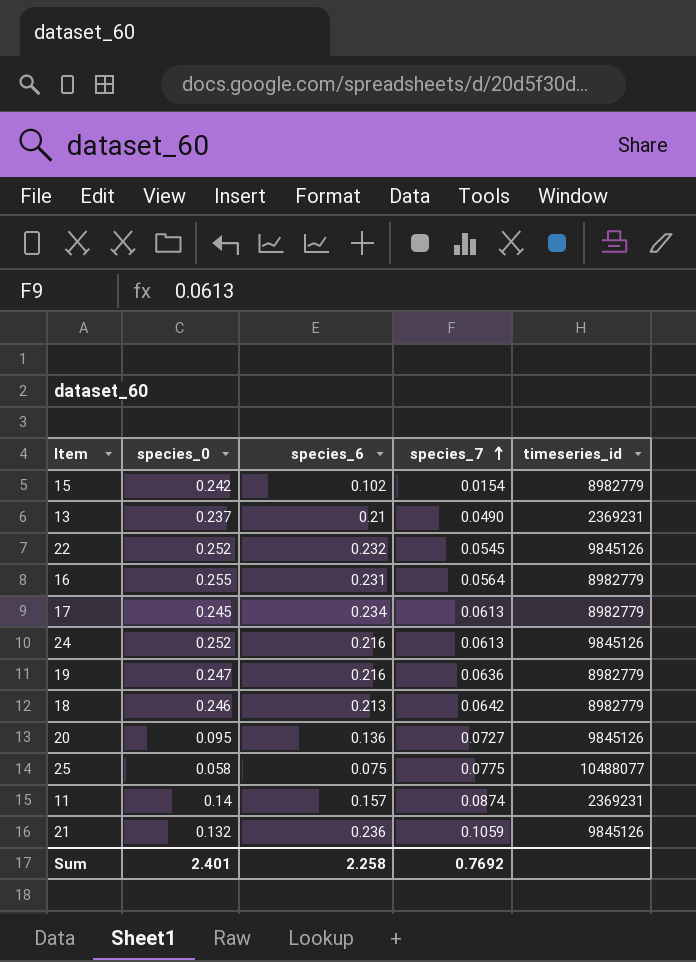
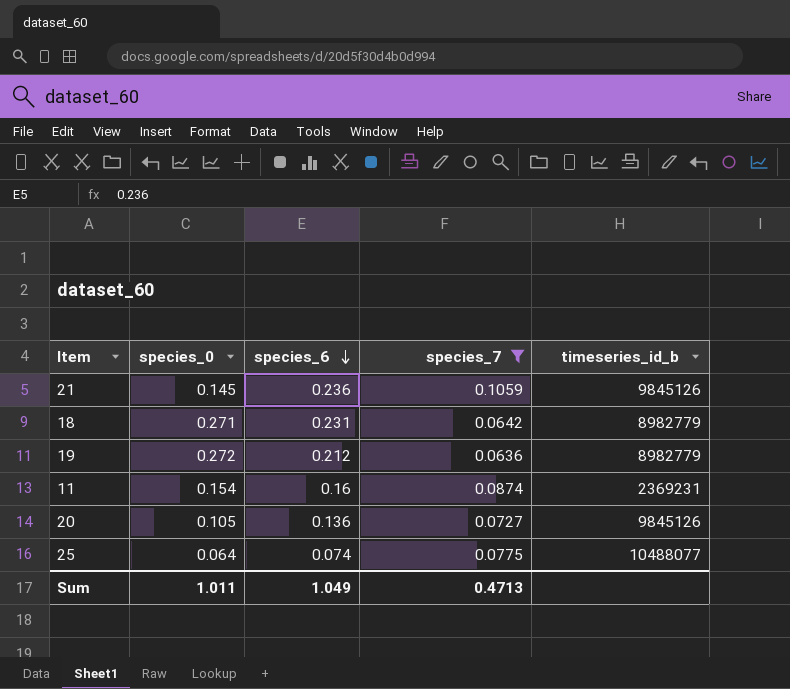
filter: none -> species_7 >= 0.0636
row order: species_7 ascending -> species_6 descending
column name: timeseries_id -> timeseries_id_b
21 | species_0: 0.132 -> 0.145
18 | species_0: 0.246 -> 0.271
18 | species_6: 0.213 -> 0.231
19 | species_0: 0.247 -> 0.272
19 | species_6: 0.216 -> 0.212
11 | species_0: 0.14 -> 0.154
11 | species_6: 0.157 -> 0.16
20 | species_0: 0.095 -> 0.105
25 | species_0: 0.058 -> 0.064
25 | species_6: 0.075 -> 0.074
Sum | species_0: 2.401 -> 1.011
Sum | species_6: 2.258 -> 1.049
Sum | species_7: 0.7692 -> 0.4713

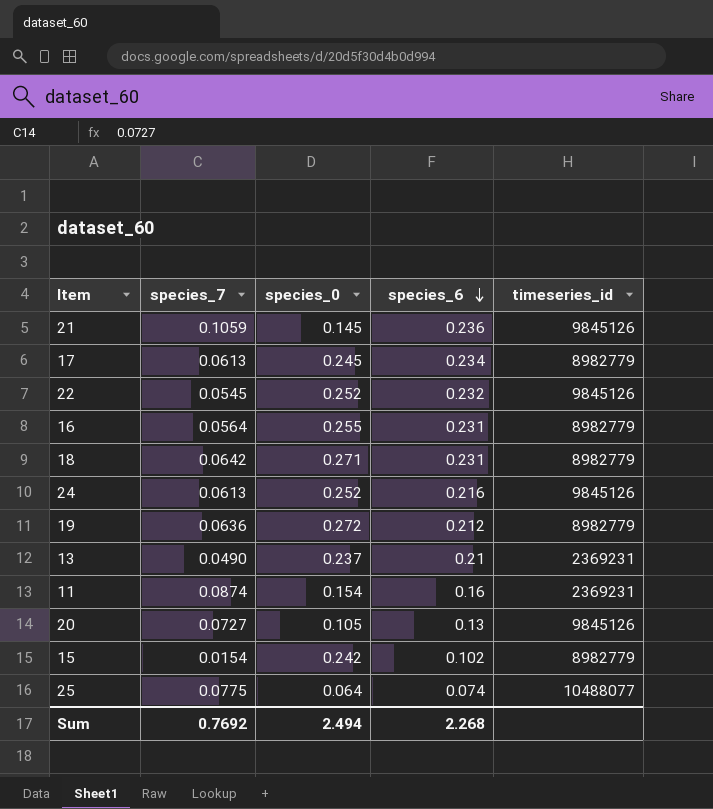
filter: species_7 >= 0.0636 -> none
column species_7 | position: 4 -> 2
column name: timeseries_id_b -> timeseries_id
20 | species_6: 0.136 -> 0.13
Sum | species_7: 0.4713 -> 0.7692
Sum | species_0: 1.011 -> 2.494
Sum | species_6: 1.049 -> 2.268

